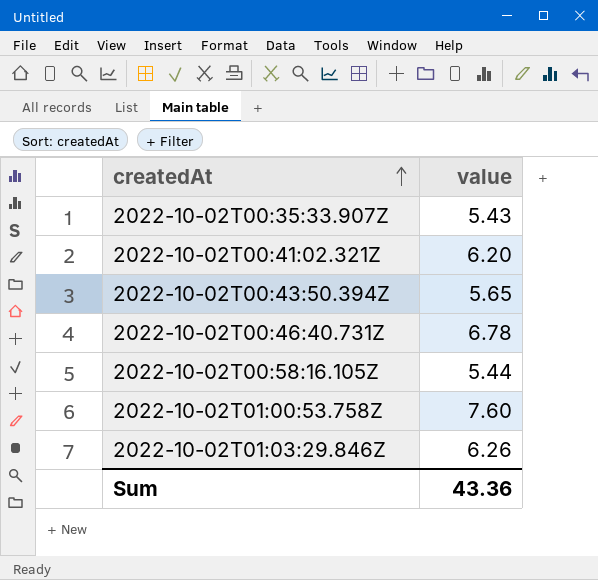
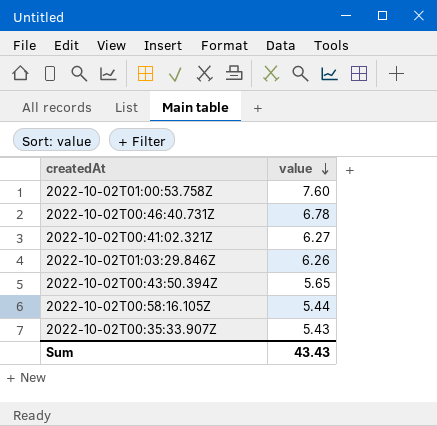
row order: createdAt ascending -> value descending
2022-10-02T00:41:02.321Z | value: 6.20 -> 6.27
Sum | value: 43.36 -> 43.43

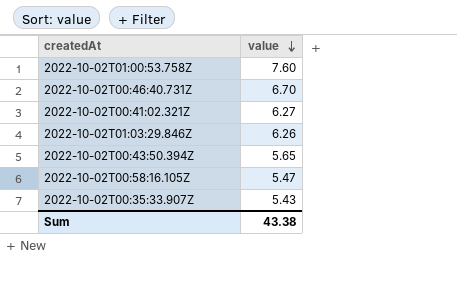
2022-10-02T00:46:40.731Z | value: 6.78 -> 6.70
2022-10-02T00:58:16.105Z | value: 5.44 -> 5.47
Sum | value: 43.43 -> 43.38

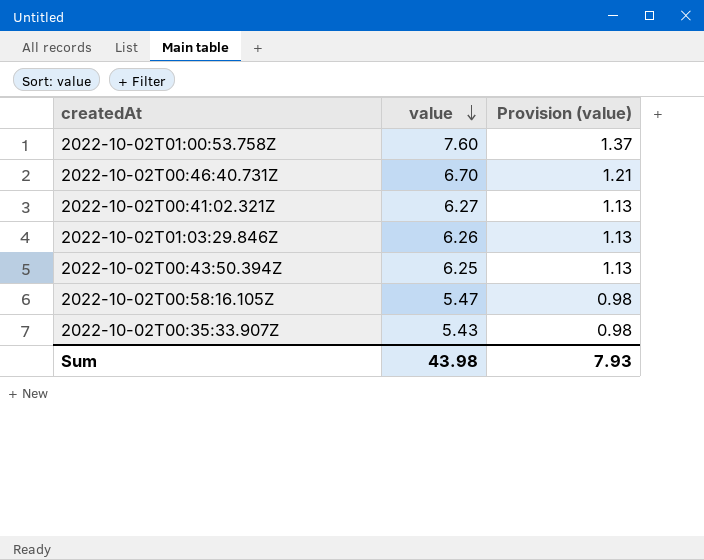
column Provision (value) | formula: none -> [value] * 0.18
2022-10-02T00:43:50.394Z | value: 5.65 -> 6.25
Sum | value: 43.38 -> 43.98

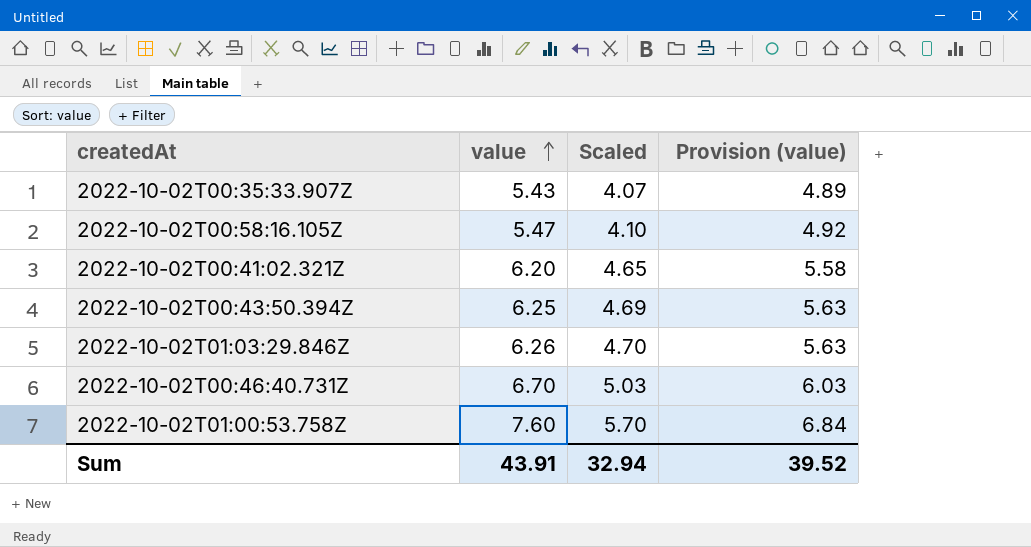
row order: value descending -> value ascending
column Scaled | formula: none -> [value] * 0.75
column Provision (value) | formula: [value] * 0.18 -> [value] * 0.9
2022-10-02T00:41:02.321Z | value: 6.27 -> 6.20
Sum | value: 43.98 -> 43.91
Sum | Provision (value): 7.93 -> 39.52

